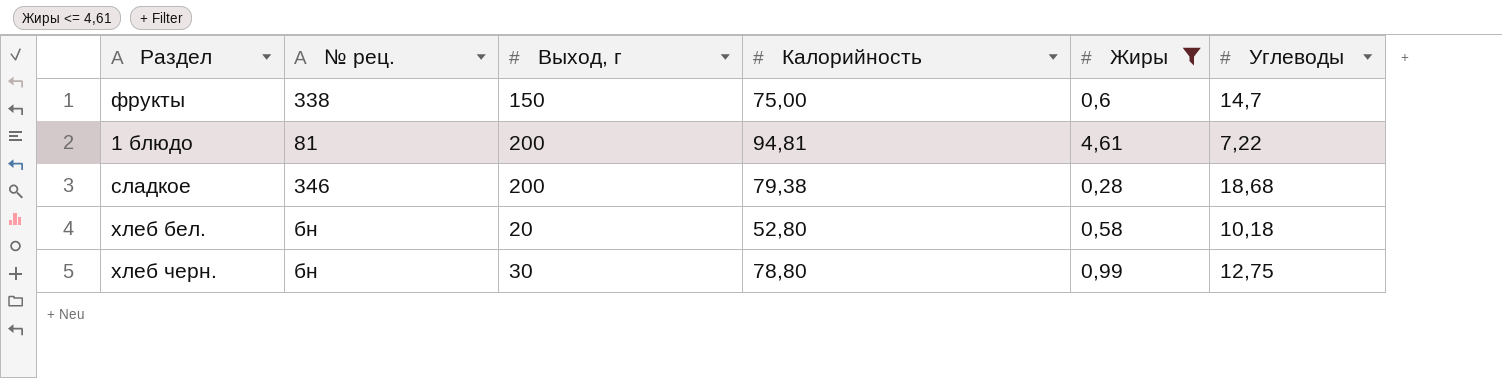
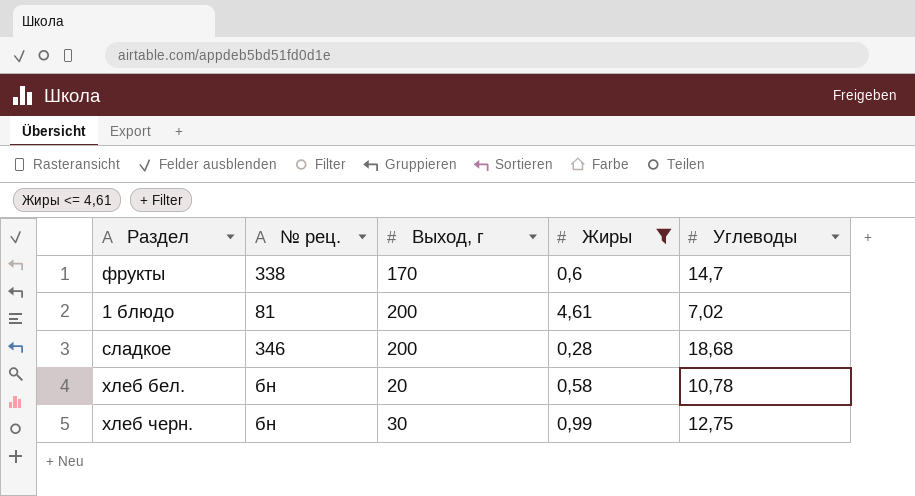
column Калорийность | position: 4 -> none
фрукты | Выход, г: 150 -> 170
1 блюдо | Углеводы: 7,22 -> 7,02
хлеб бел. | Углеводы: 10,18 -> 10,78

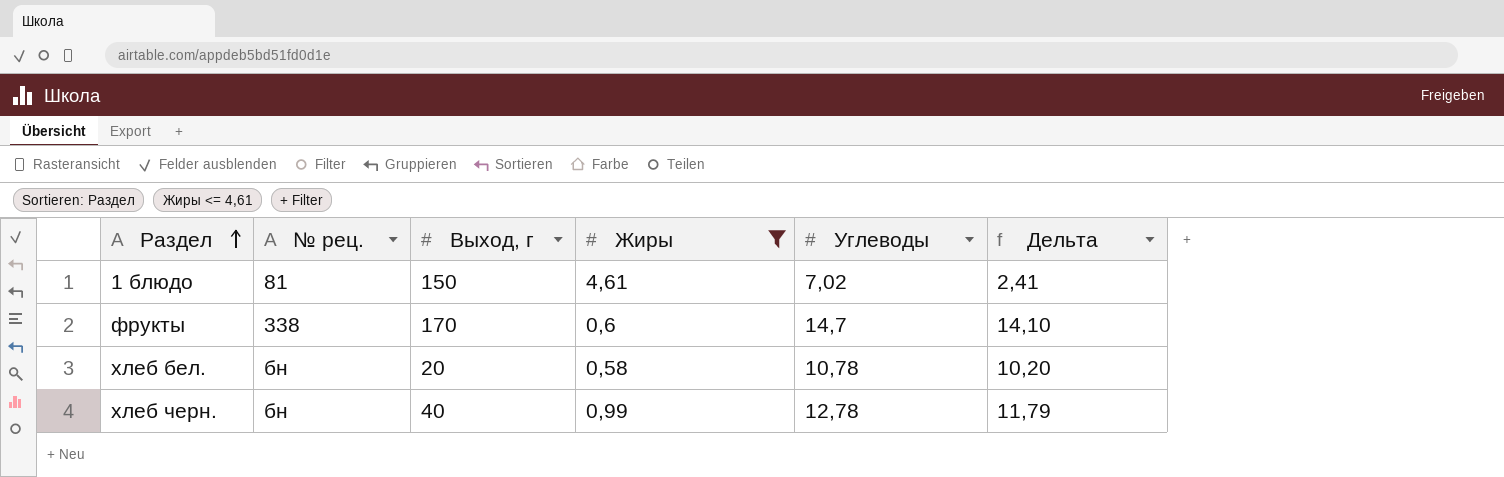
row order: none -> Раздел ascending
column Дельта | formula: none -> [Углеводы] - [Жиры]
row сладкое: 346 | 200 | 0,28 | 18,68 -> none
1 блюдо | Выход, г: 200 -> 150
хлеб черн. | Выход, г: 30 -> 40
хлеб черн. | Углеводы: 12,75 -> 12,78

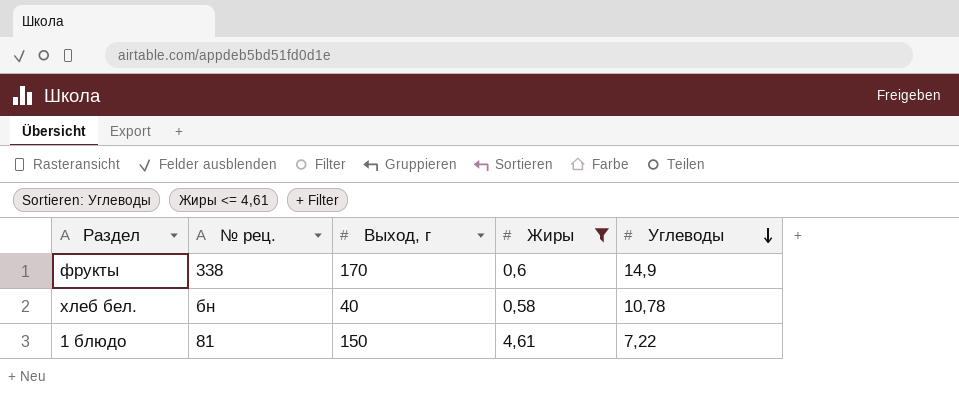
row order: Раздел ascending -> Углеводы descending
column Дельта | formula: [Углеводы] - [Жиры] -> none
row хлеб черн.: бн | 40 | 0,99 | 12,78 | 11,79 -> none
фрукты | Углеводы: 14,7 -> 14,9
хлеб бел. | Выход, г: 20 -> 40
1 блюдо | Углеводы: 7,02 -> 7,22

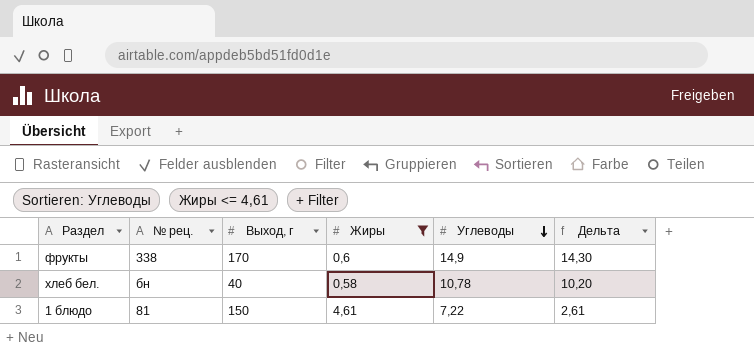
column Дельта | formula: none -> [Углеводы] - [Жиры]

